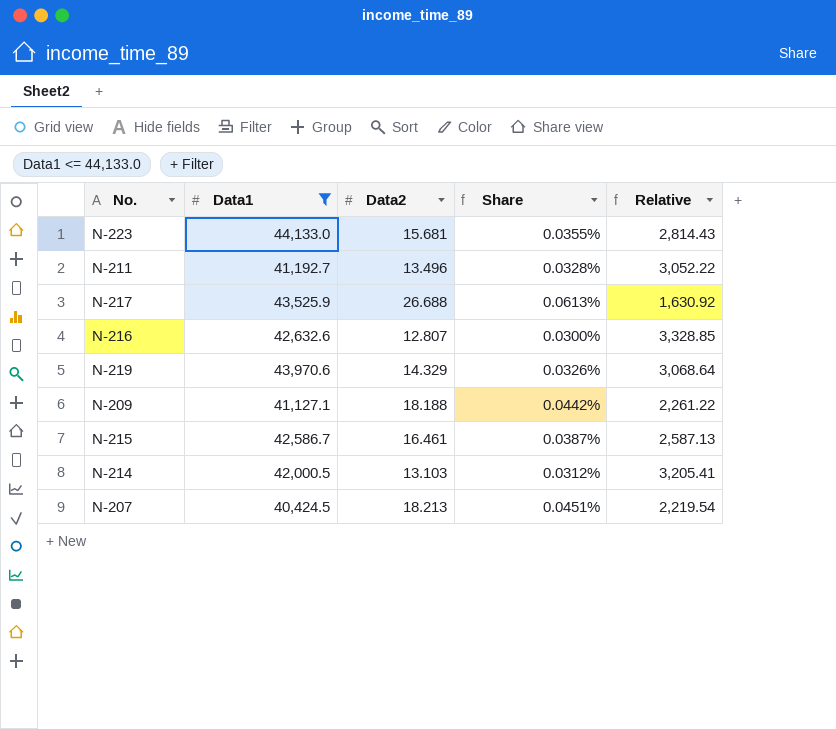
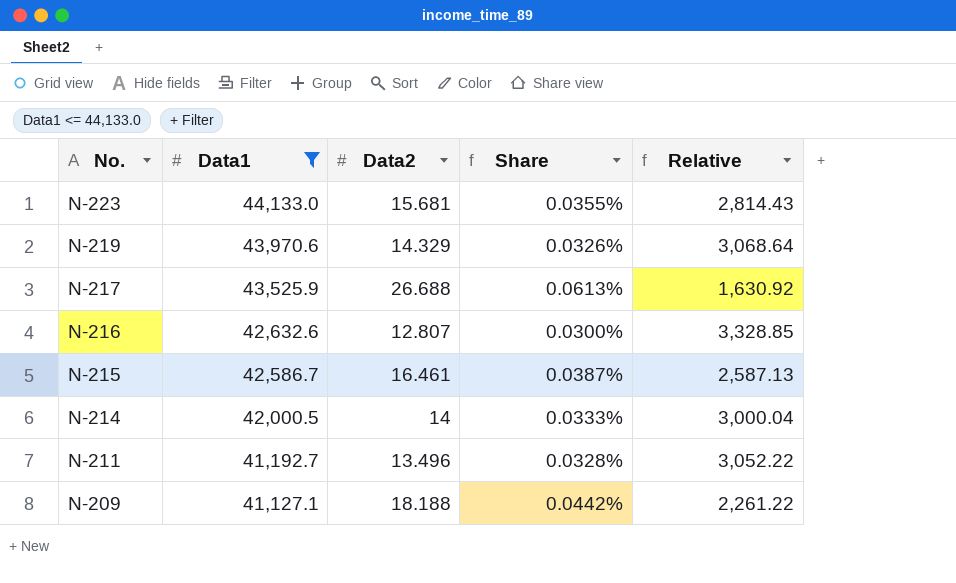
row order: none -> No. descending
row N-207: 40,424.5 | 18.213 | 0.0451% | 2,219.54 -> none
N-214 | Data2: 13.103 -> 14
N-214 | Share: 0.0312% -> 0.0333%
N-214 | Relative: 3,205.41 -> 3,000.04

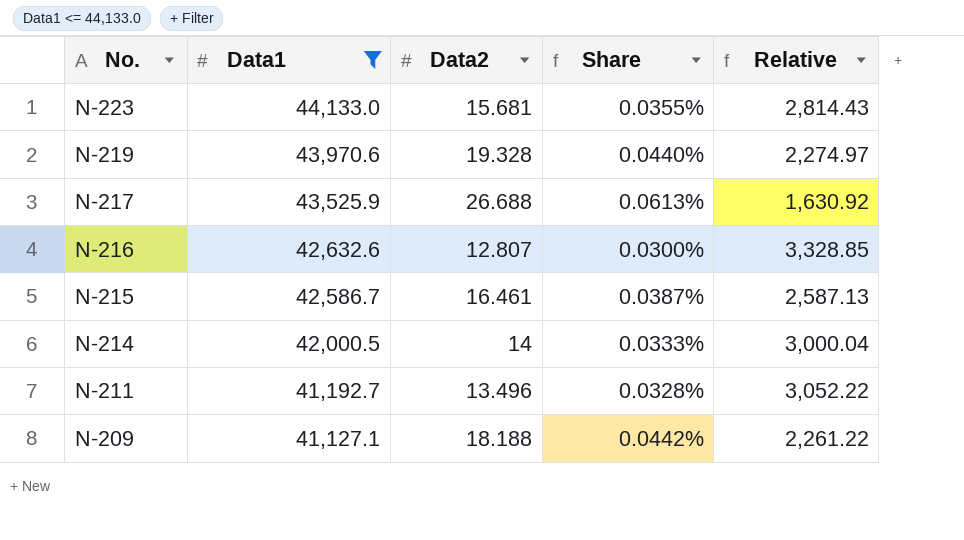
N-219 | Data2: 14.329 -> 19.328
N-219 | Share: 0.0326% -> 0.0440%
N-219 | Relative: 3,068.64 -> 2,274.97

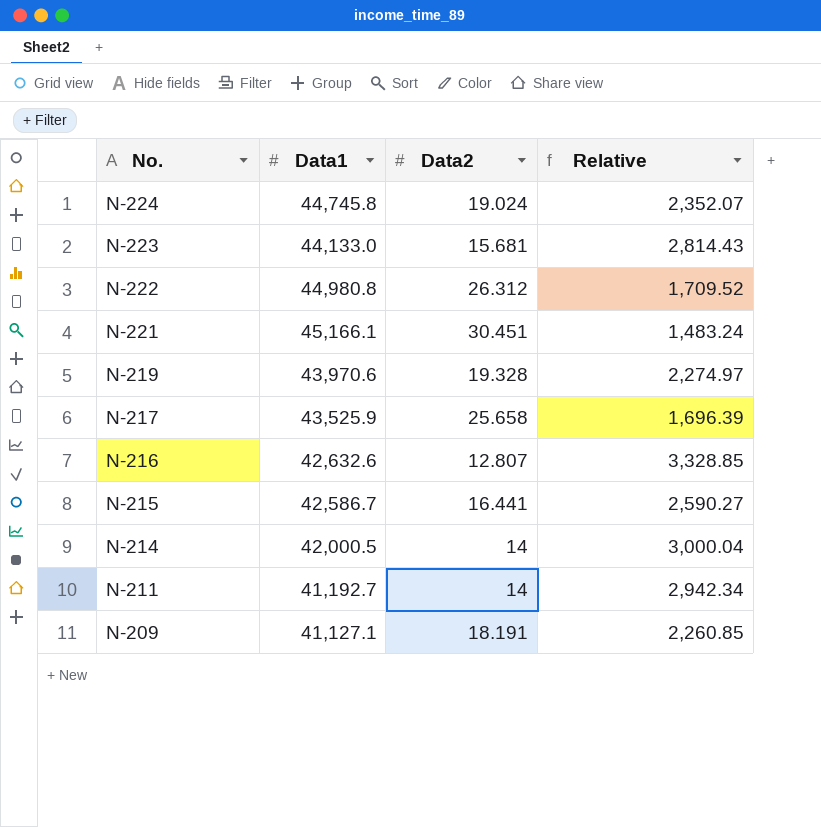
filter: Data1 <= 44,133.0 -> none
column Share | formula: [Data2] / [Data1] -> none
N-217 | Data2: 26.688 -> 25.658
N-217 | Relative: 1,630.92 -> 1,696.39
N-215 | Data2: 16.461 -> 16.441
N-215 | Relative: 2,587.13 -> 2,590.27
N-211 | Data2: 13.496 -> 14
N-211 | Relative: 3,052.22 -> 2,942.34
N-209 | Data2: 18.188 -> 18.191
N-209 | Relative: 2,261.22 -> 2,260.85

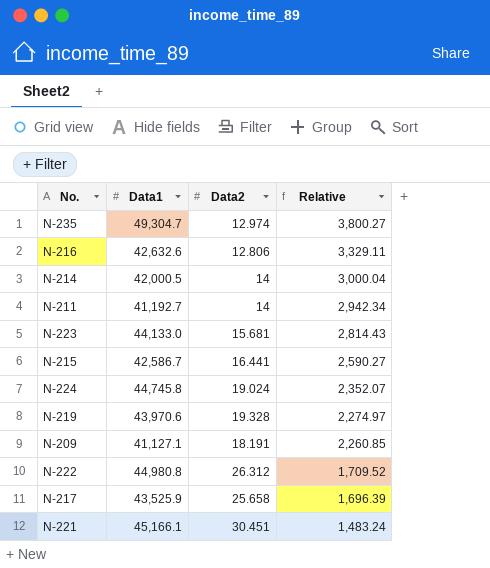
row order: No. descending -> Relative descending
row N-235: none -> 49,304.7 | 12.974 | 3,800.27
N-216 | Data2: 12.807 -> 12.806
N-216 | Relative: 3,328.85 -> 3,329.11

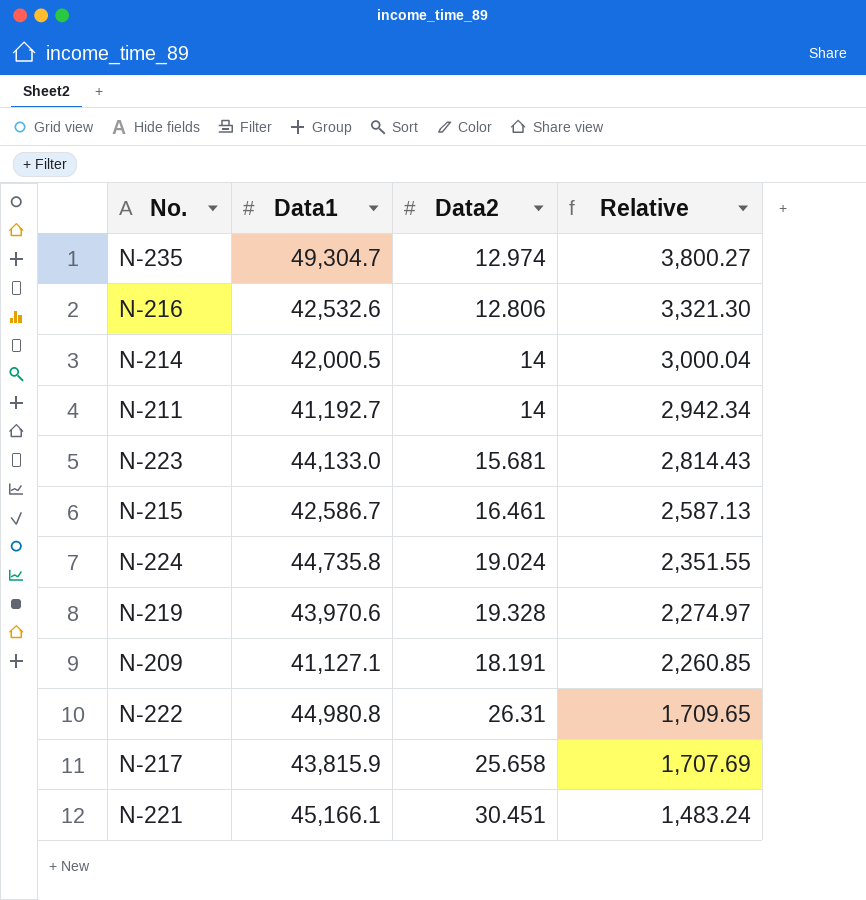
N-216 | Data1: 42,632.6 -> 42,532.6
N-216 | Relative: 3,329.11 -> 3,321.30
N-215 | Data2: 16.441 -> 16.461
N-215 | Relative: 2,590.27 -> 2,587.13
N-224 | Data1: 44,745.8 -> 44,735.8
N-224 | Relative: 2,352.07 -> 2,351.55
N-222 | Data2: 26.312 -> 26.31
N-222 | Relative: 1,709.52 -> 1,709.65
N-217 | Data1: 43,525.9 -> 43,815.9
N-217 | Relative: 1,696.39 -> 1,707.69

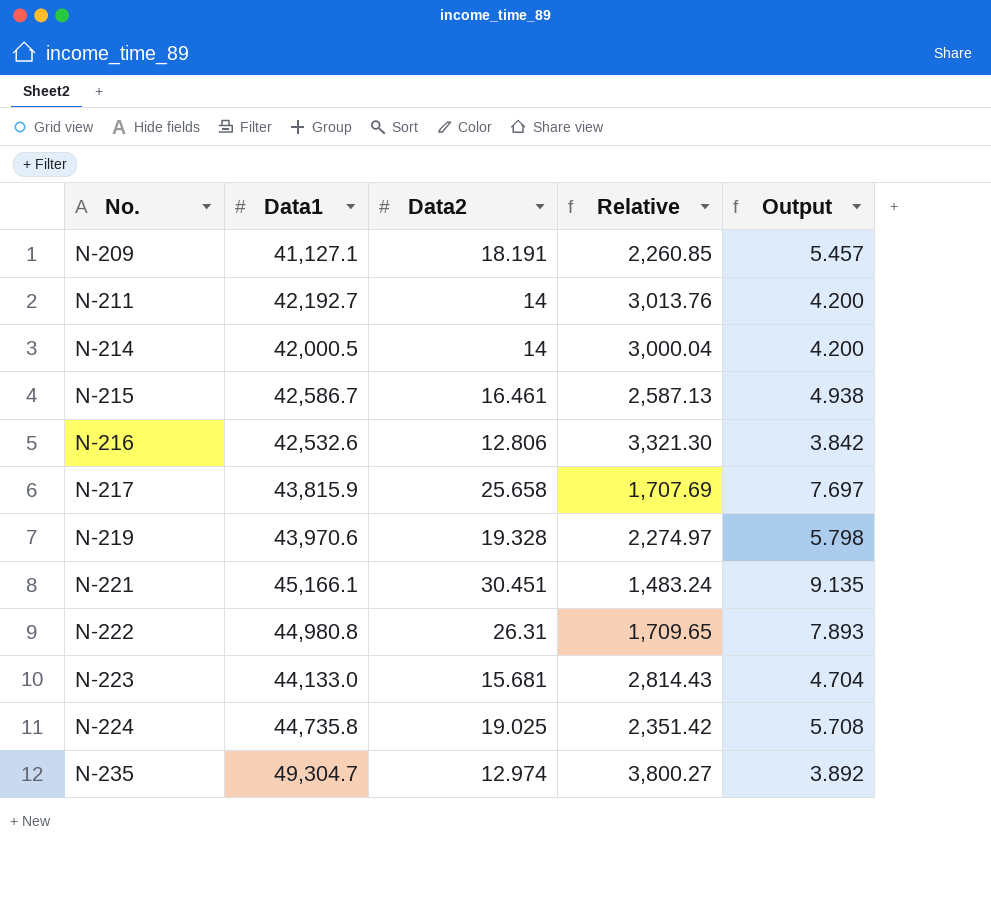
row order: Relative descending -> No. ascending
column Output | formula: none -> [Data2] * 0.3
N-211 | Data1: 41,192.7 -> 42,192.7
N-211 | Relative: 2,942.34 -> 3,013.76
N-224 | Data2: 19.024 -> 19.025
N-224 | Relative: 2,351.55 -> 2,351.42

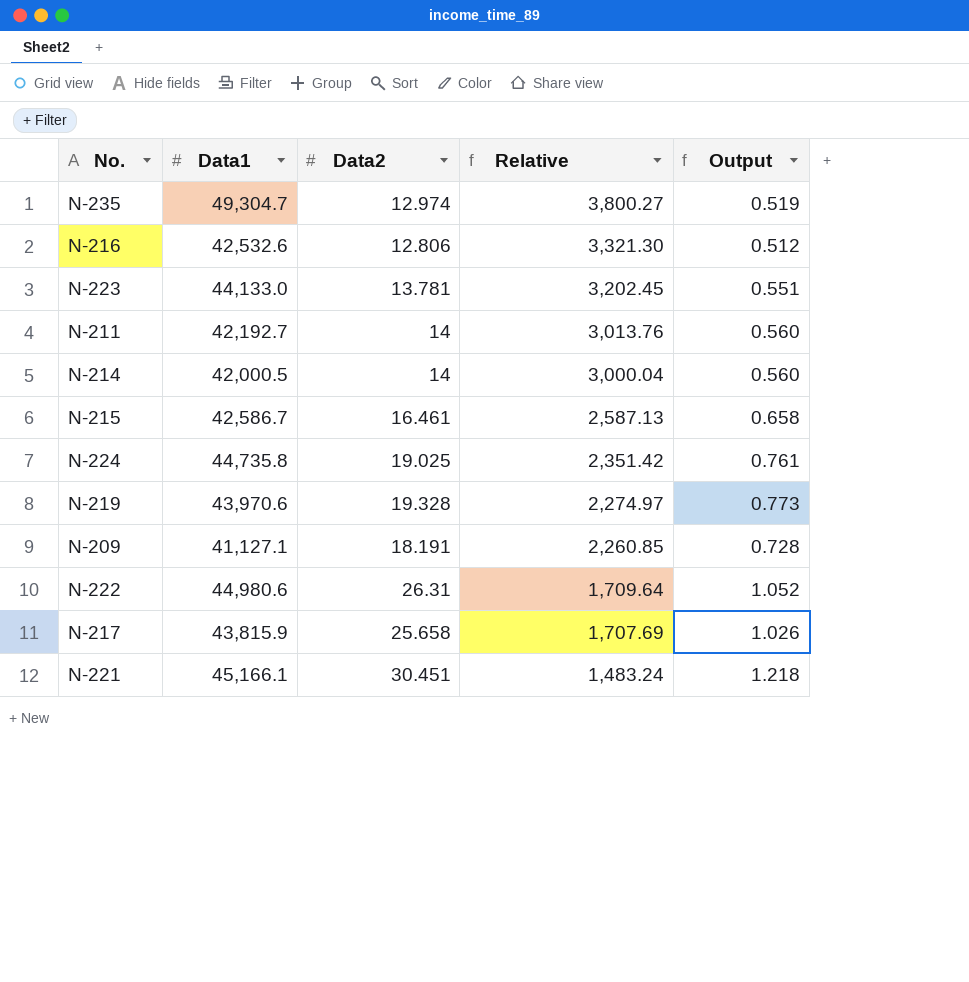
row order: No. ascending -> Relative descending
column Output | formula: [Data2] * 0.3 -> [Data2] * 0.04
N-223 | Data2: 15.681 -> 13.781
N-223 | Relative: 2,814.43 -> 3,202.45
N-222 | Data1: 44,980.8 -> 44,980.6
N-222 | Relative: 1,709.65 -> 1,709.64

